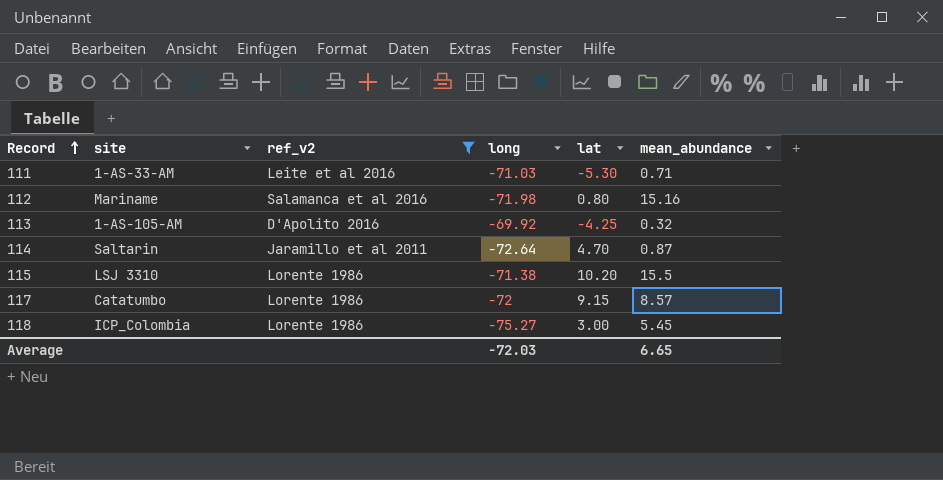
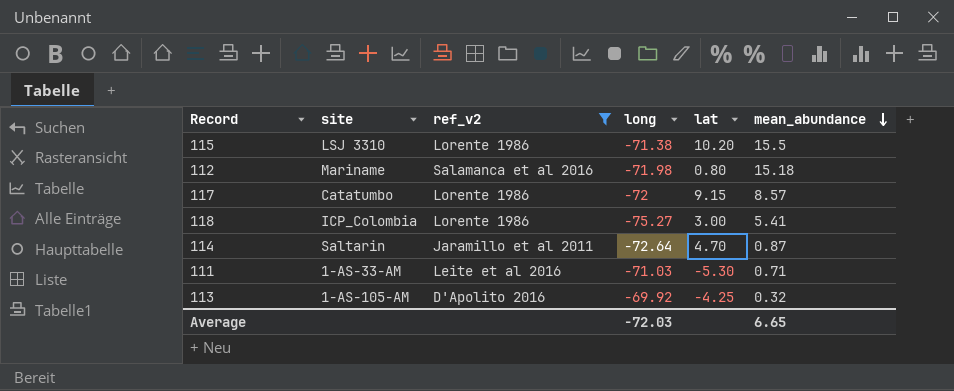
row order: Record ascending -> mean_abundance descending
112 | mean_abundance: 15.16 -> 15.18
118 | mean_abundance: 5.45 -> 5.41

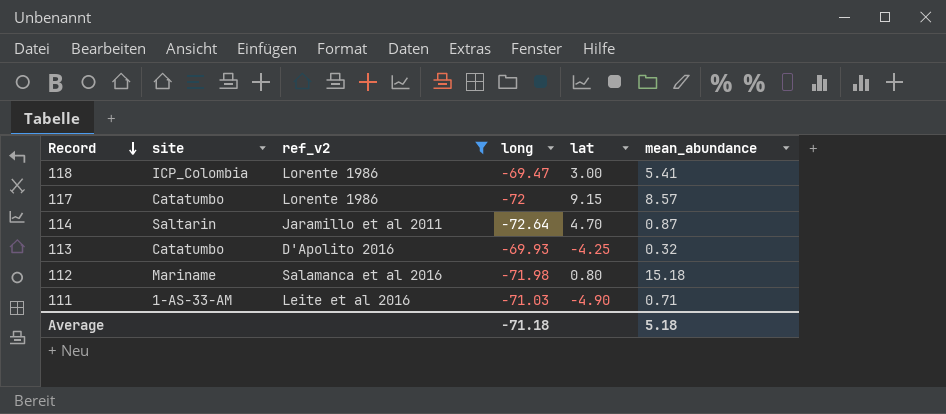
row order: mean_abundance descending -> Record descending
row 115: LSJ 3310 | Lorente 1986 | -71.38 | 10.20 | 15.5 -> none
118 | long: -75.27 -> -69.47
113 | site: 1-AS-105-AM -> Catatumbo
113 | long: -69.92 -> -69.93
111 | lat: -5.30 -> -4.90
Average | long: -72.03 -> -71.18
Average | mean_abundance: 6.65 -> 5.18

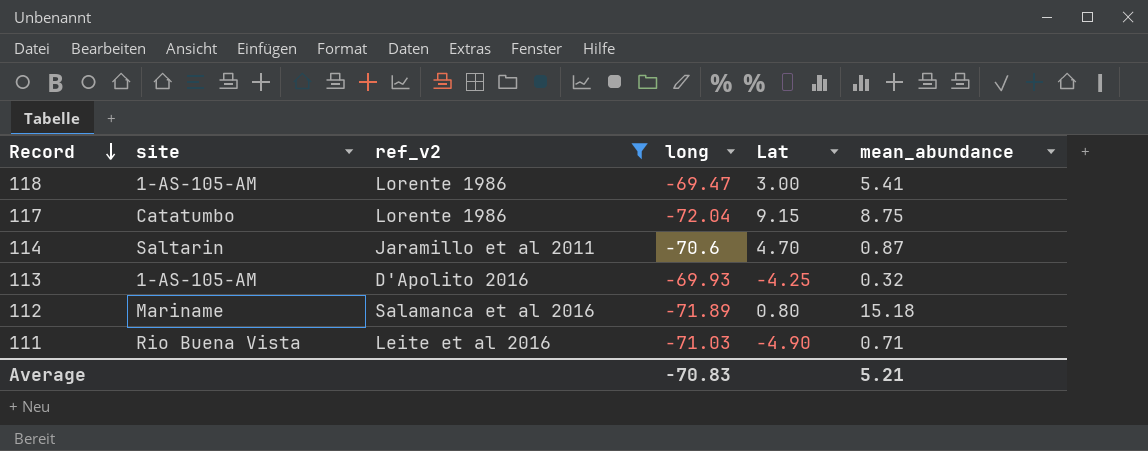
column name: lat -> Lat
118 | site: ICP_Colombia -> 1-AS-105-AM
117 | long: -72 -> -72.04
117 | mean_abundance: 8.57 -> 8.75
114 | long: -72.64 -> -70.6
113 | site: Catatumbo -> 1-AS-105-AM
112 | long: -71.98 -> -71.89
111 | site: 1-AS-33-AM -> Rio Buena Vista
Average | long: -71.18 -> -70.83
Average | mean_abundance: 5.18 -> 5.21

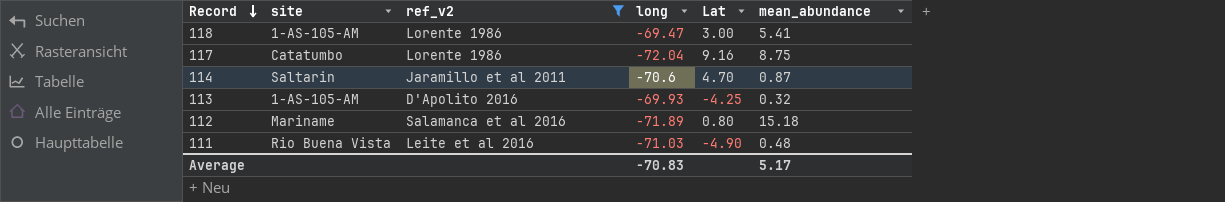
117 | Lat: 9.15 -> 9.16
111 | mean_abundance: 0.71 -> 0.48
Average | mean_abundance: 5.21 -> 5.17

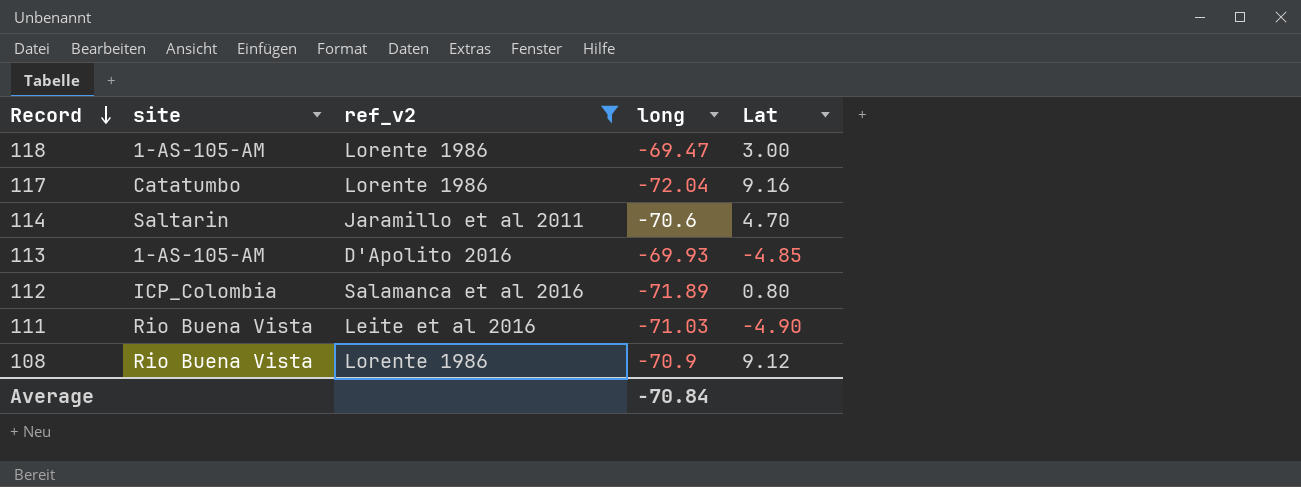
column mean_abundance | position: 6 -> none
113 | Lat: -4.25 -> -4.85
112 | site: Mariname -> ICP_Colombia
row 108: none -> Rio Buena Vista | Lorente 1986 | -70.9 | 9.12
Average | long: -70.83 -> -70.84

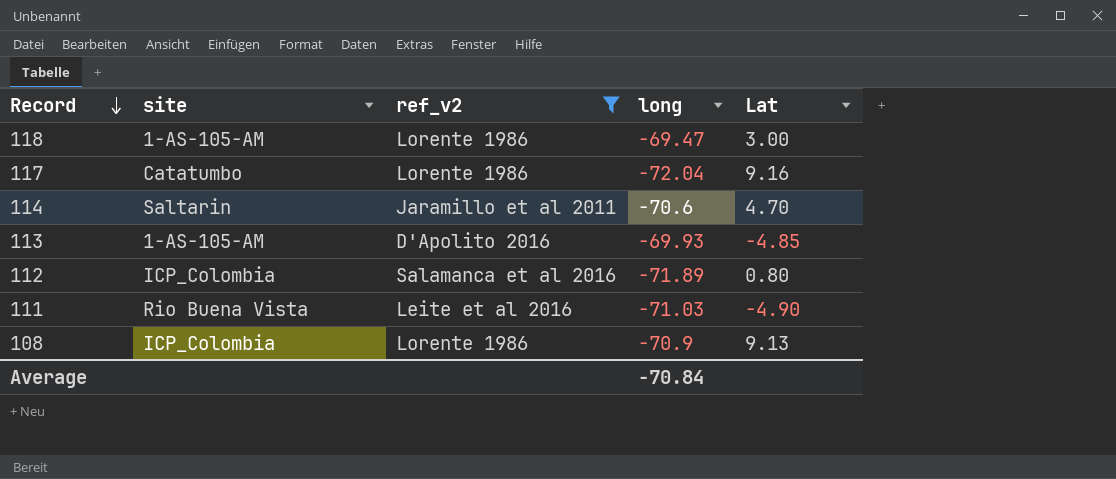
108 | site: Rio Buena Vista -> ICP_Colombia
108 | Lat: 9.12 -> 9.13

